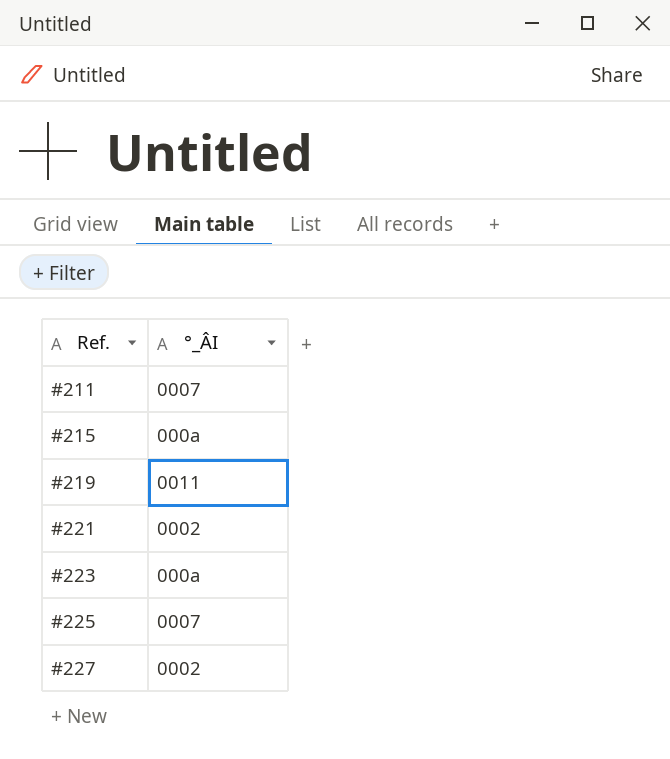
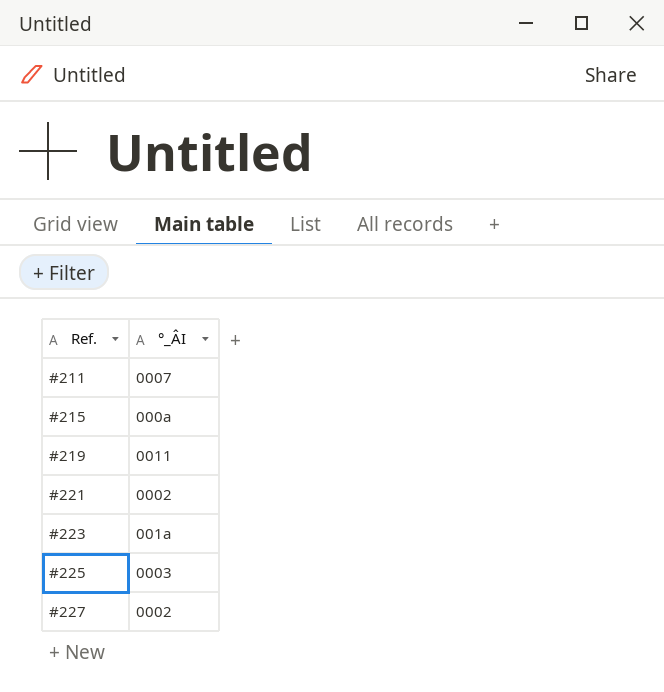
#223 | °_ÂI: 000a -> 001a
#225 | °_ÂI: 0007 -> 0003

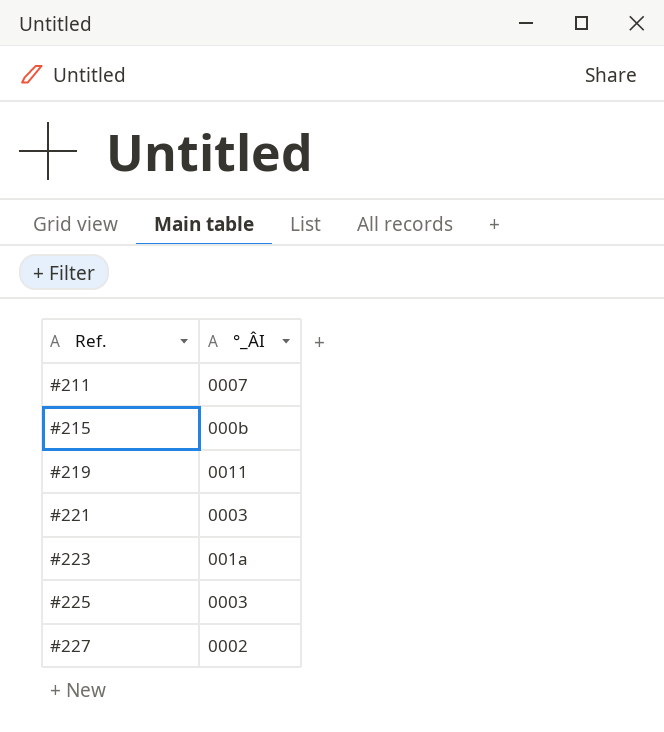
#215 | °_ÂI: 000a -> 000b
#221 | °_ÂI: 0002 -> 0003

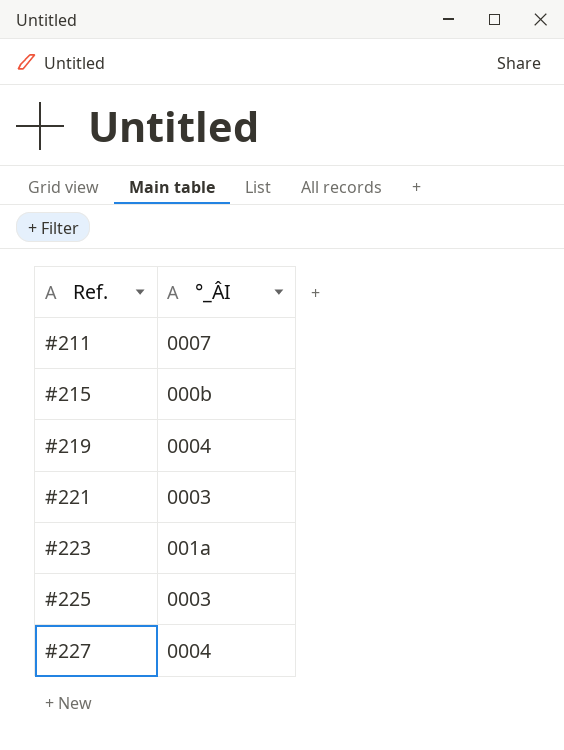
#219 | °_ÂI: 0011 -> 0004
#227 | °_ÂI: 0002 -> 0004

